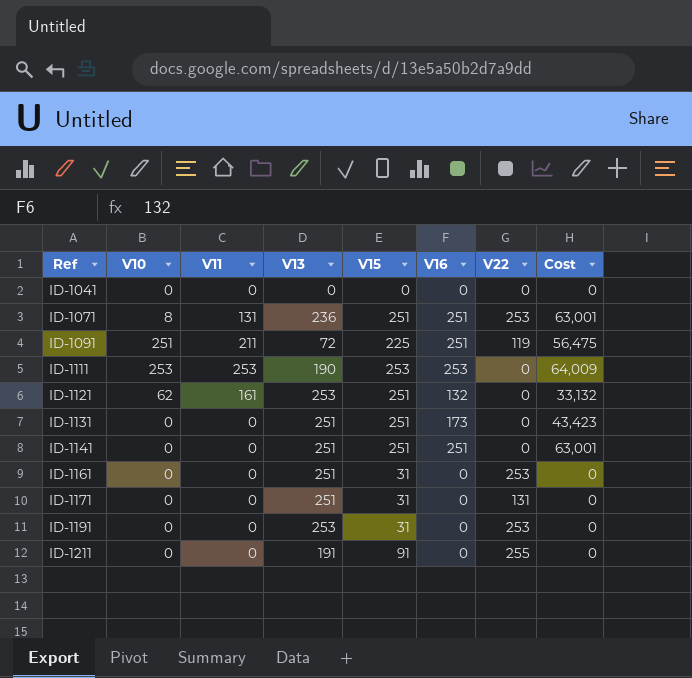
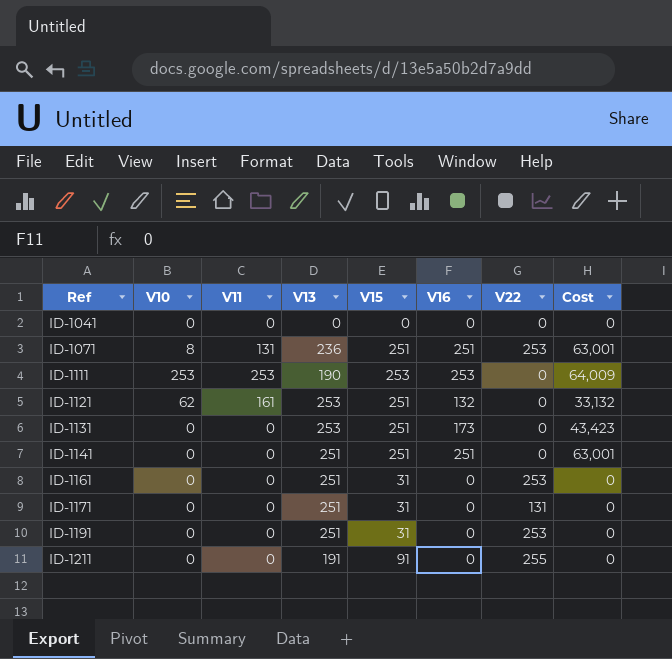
row ID-1091: 251 | 211 | 72 | 225 | 251 | 119 | 56,475 -> none
ID-1131 | V13: 251 -> 253
ID-1191 | V13: 253 -> 251

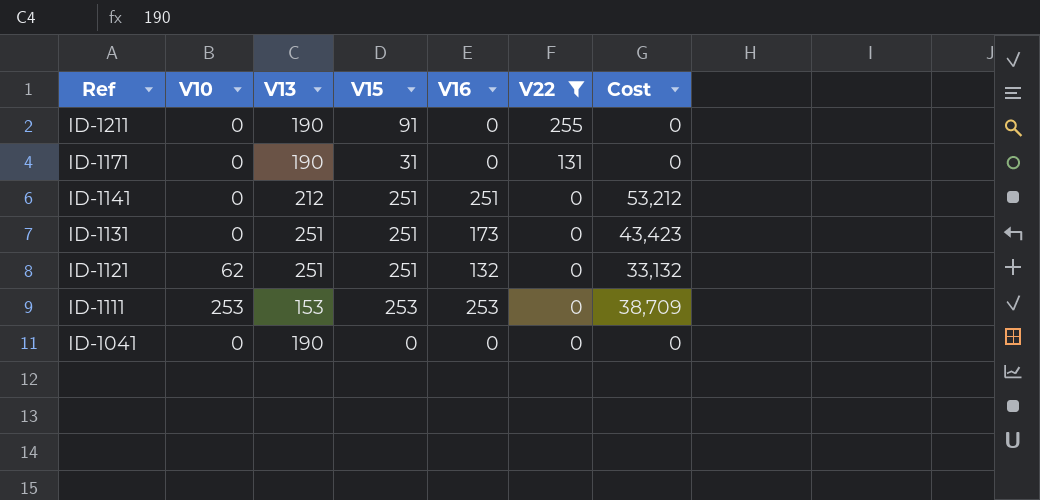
filter: none -> V22 != 253
row order: Ref ascending -> Ref descending
column V11 | position: 3 -> none
column Cost | formula: [V15] * [V16] -> [V13] * [V16]
ID-1211 | V13: 191 -> 190
ID-1171 | V13: 251 -> 190
ID-1141 | V13: 251 -> 212
ID-1131 | V13: 253 -> 251
ID-1121 | V13: 253 -> 251
ID-1111 | V13: 190 -> 153
ID-1041 | V13: 0 -> 190

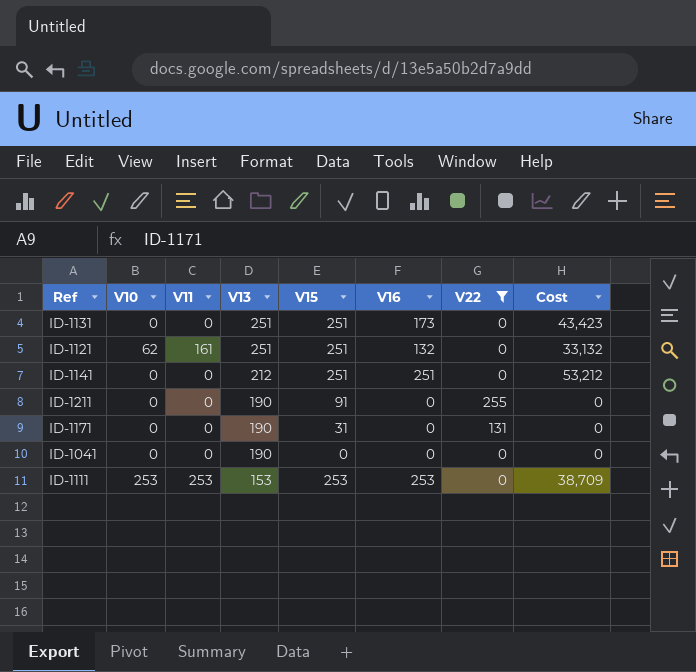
row order: Ref descending -> V13 descending
column V11 | position: none -> 3

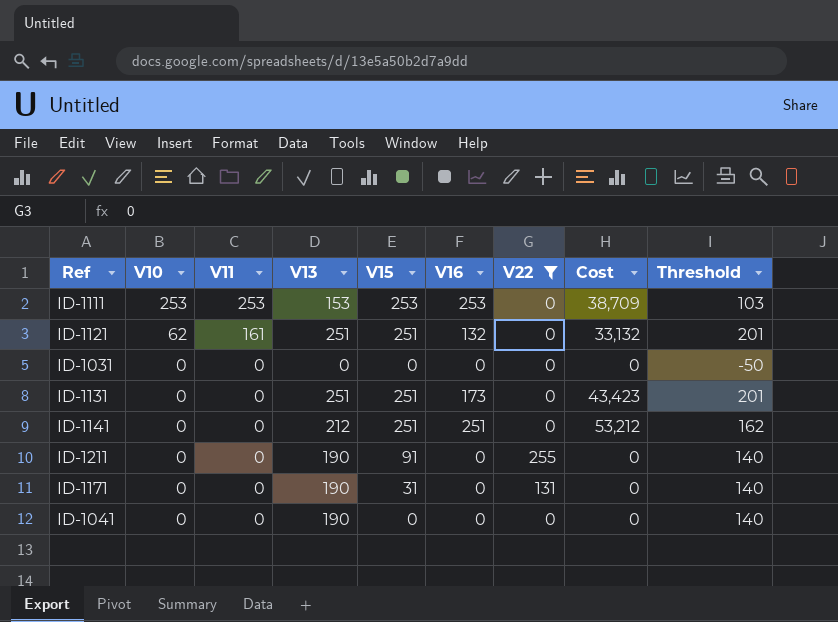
row order: V13 descending -> V10 descending
column Threshold | formula: none -> [V13] - 50
row ID-1031: none -> 0 | 0 | 0 | 0 | 0 | 0 | 0 | -50

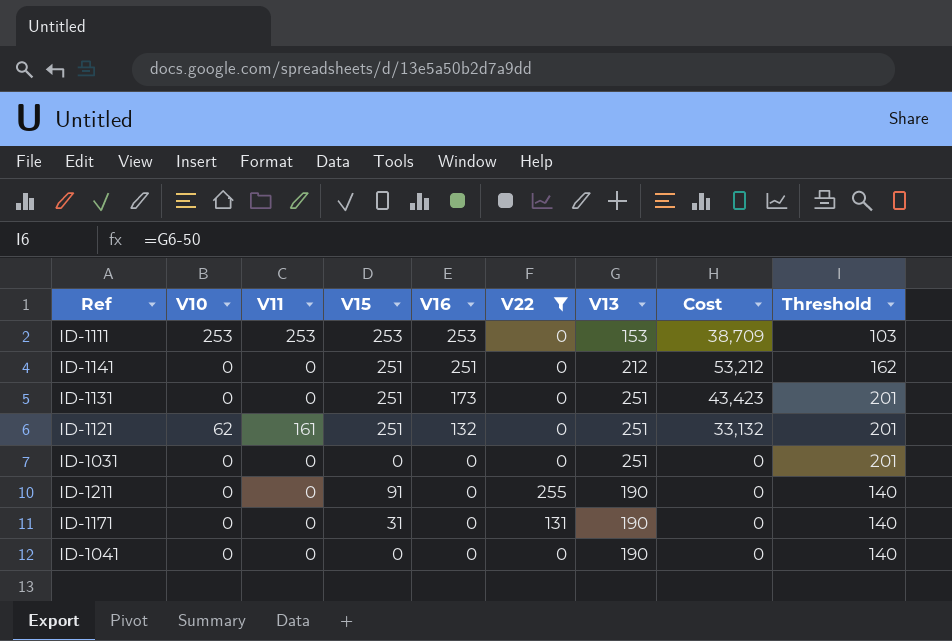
row order: V10 descending -> V16 descending
column V13 | position: 4 -> 7
ID-1031 | V13: 0 -> 251
ID-1031 | Threshold: -50 -> 201

